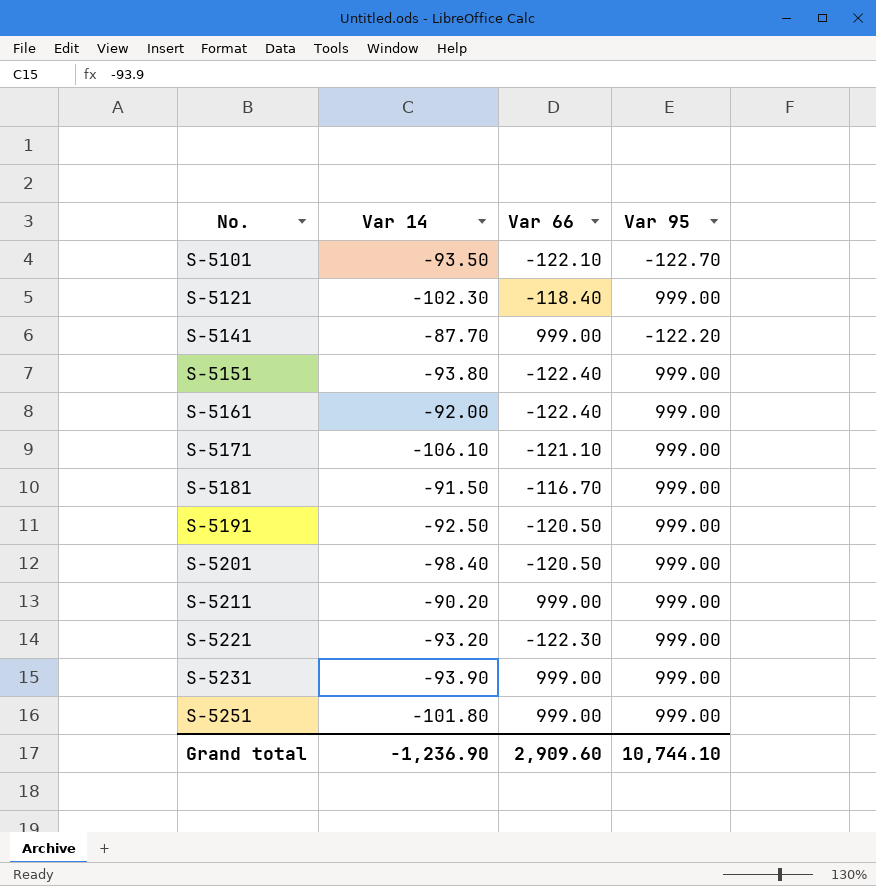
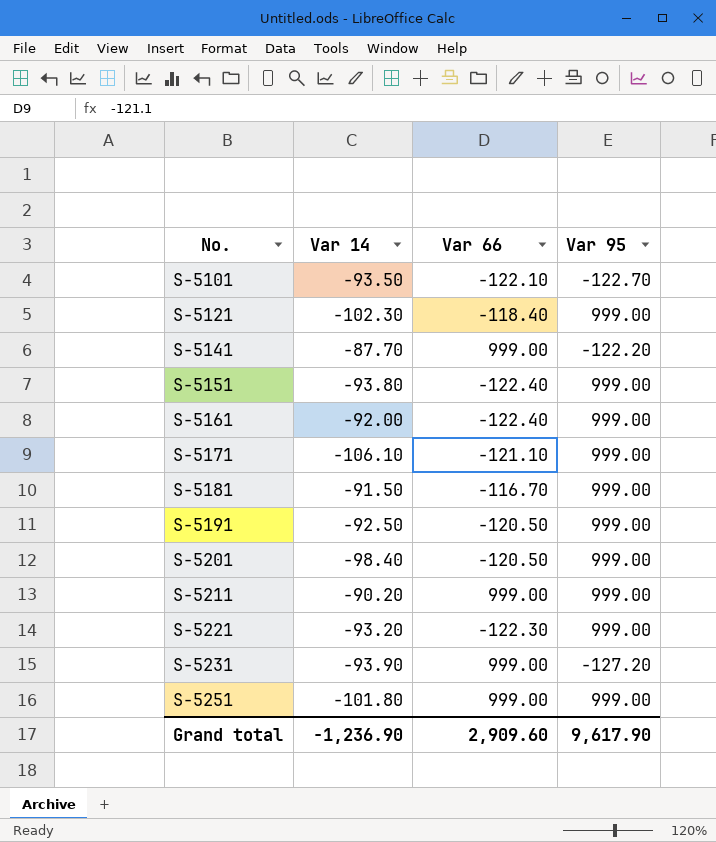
S-5231 | Var 95: 999.00 -> -127.20
Grand total | Var 95: 10,744.10 -> 9,617.90

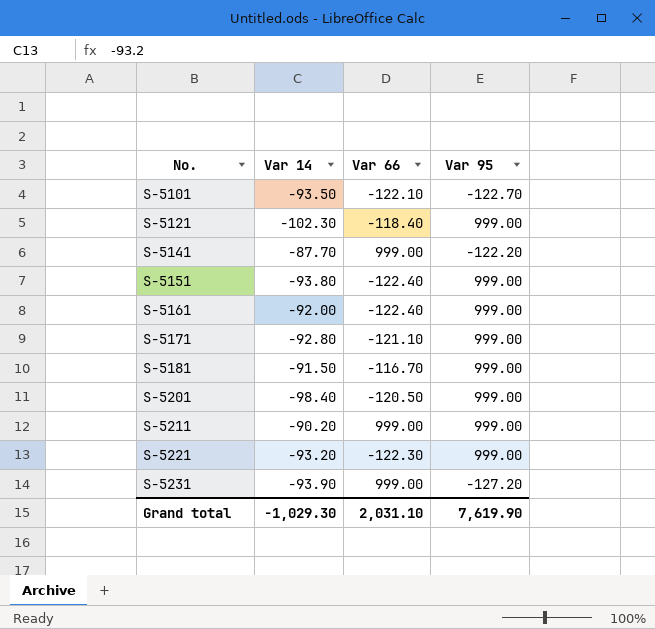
row S-5191: -92.50 | -120.50 | 999.00 -> none
row S-5251: -101.80 | 999.00 | 999.00 -> none
S-5171 | Var 14: -106.10 -> -92.80
Grand total | Var 14: -1,236.90 -> -1,029.30
Grand total | Var 66: 2,909.60 -> 2,031.10
Grand total | Var 95: 9,617.90 -> 7,619.90

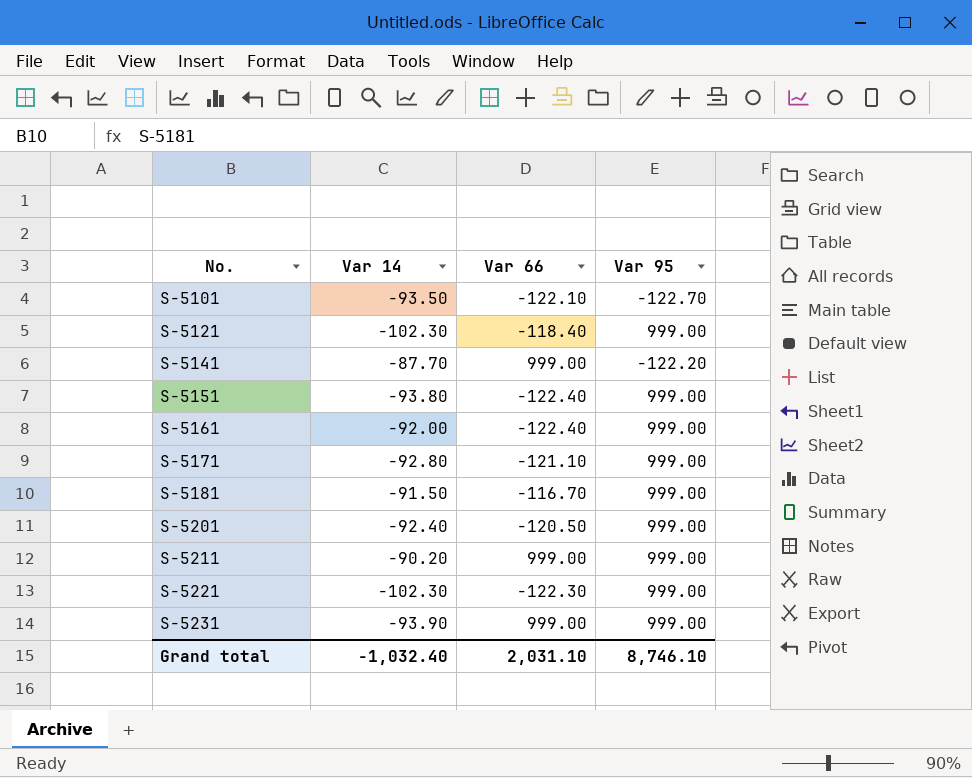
S-5201 | Var 14: -98.40 -> -92.40
S-5221 | Var 14: -93.20 -> -102.30
S-5231 | Var 95: -127.20 -> 999.00
Grand total | Var 14: -1,029.30 -> -1,032.40
Grand total | Var 95: 7,619.90 -> 8,746.10

